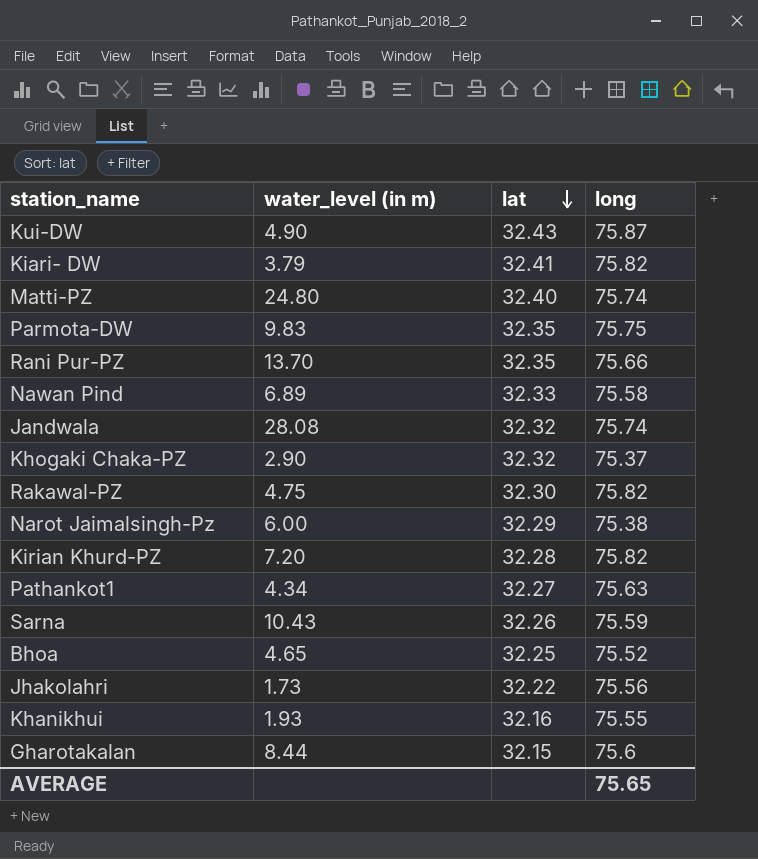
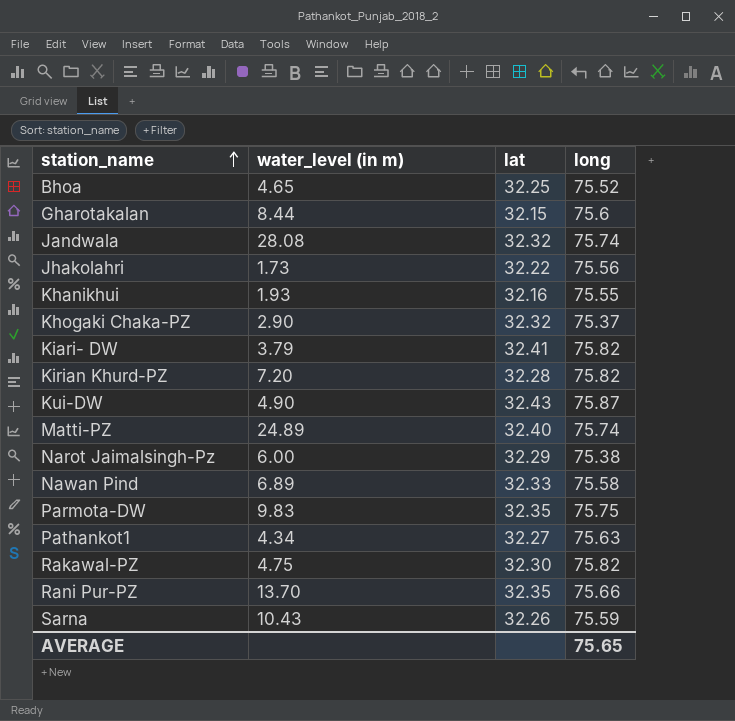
row order: lat descending -> station_name ascending
Matti-PZ | water_level (in m): 24.80 -> 24.89

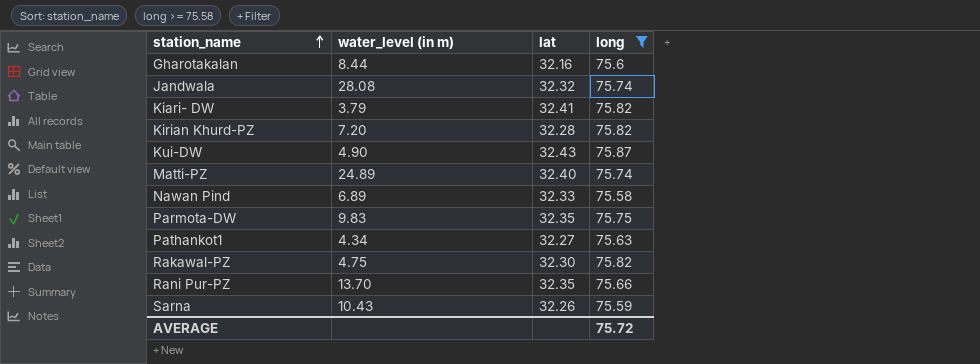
filter: none -> long >= 75.58
Gharotakalan | lat: 32.15 -> 32.16
AVERAGE | long: 75.65 -> 75.72

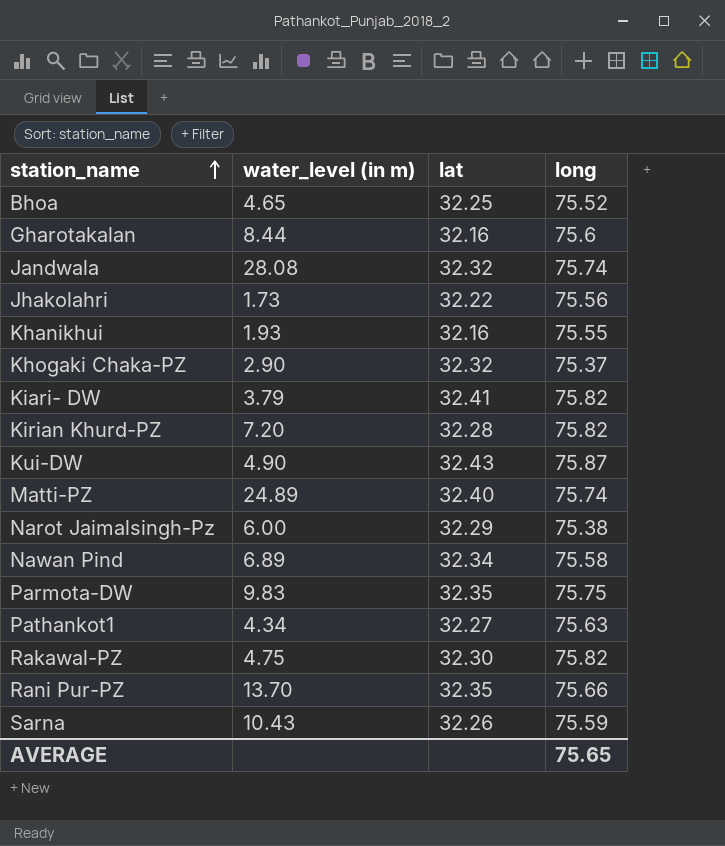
filter: long >= 75.58 -> none
Nawan Pind | lat: 32.33 -> 32.34
AVERAGE | long: 75.72 -> 75.65

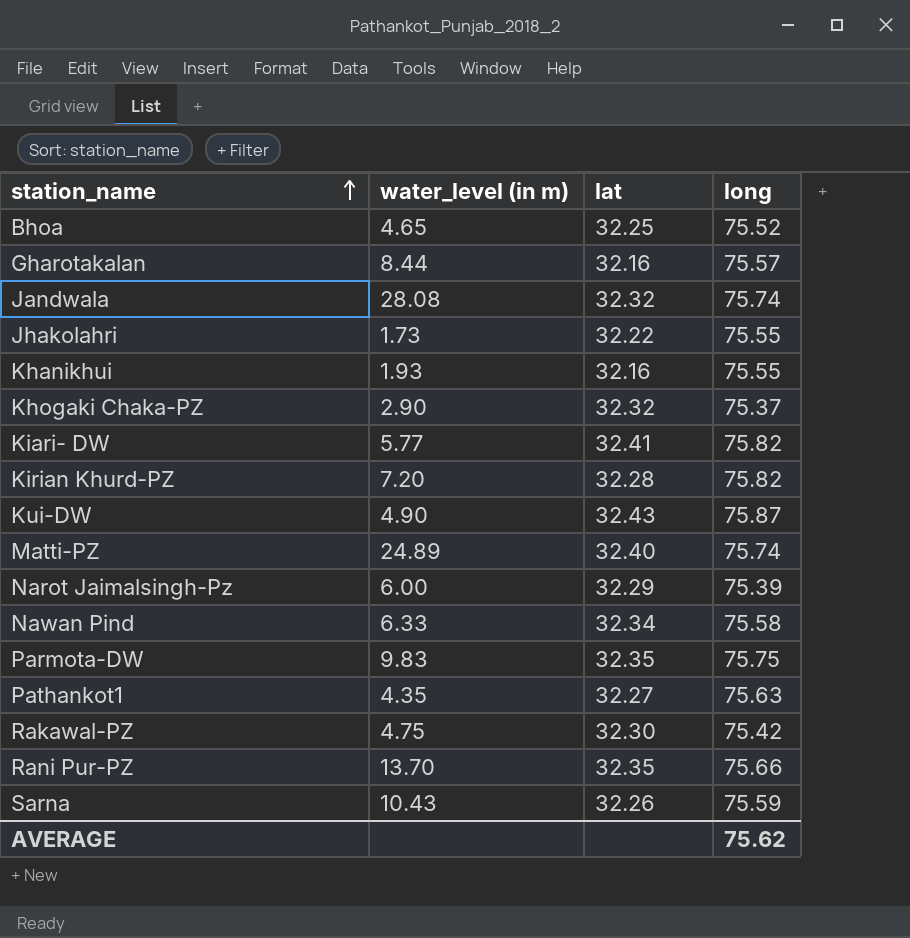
Gharotakalan | long: 75.6 -> 75.57
Jhakolahri | long: 75.56 -> 75.55
Kiari- DW | water_level (in m): 3.79 -> 5.77
Narot Jaimalsingh-Pz | long: 75.38 -> 75.39
Nawan Pind | water_level (in m): 6.89 -> 6.33
Pathankot1 | water_level (in m): 4.34 -> 4.35
Rakawal-PZ | long: 75.82 -> 75.42
AVERAGE | long: 75.65 -> 75.62

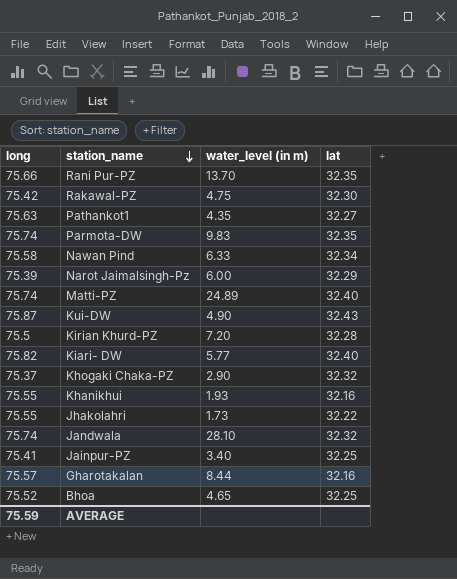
row order: station_name ascending -> station_name descending
column long | position: 4 -> 1
row Sarna: 10.43 | 32.26 | 75.59 -> none
Parmota-DW | long: 75.75 -> 75.74
Kirian Khurd-PZ | long: 75.82 -> 75.5
Kiari- DW | lat: 32.41 -> 32.40
Jandwala | water_level (in m): 28.08 -> 28.10
row Jainpur-PZ: none -> 75.41 | 3.40 | 32.25
AVERAGE | long: 75.62 -> 75.59

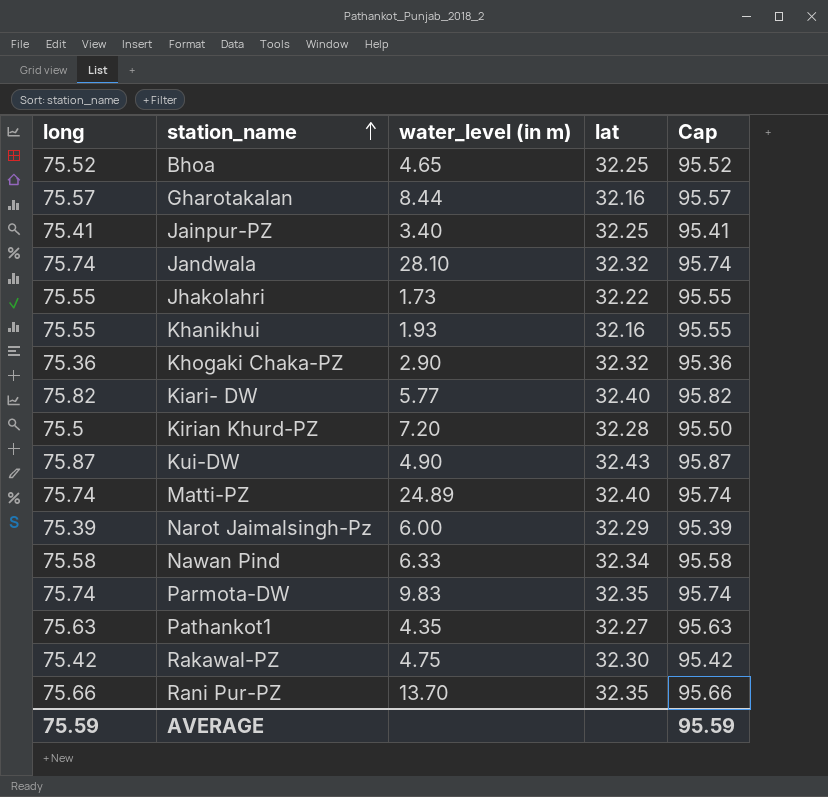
row order: station_name descending -> station_name ascending
column Cap | formula: none -> [long] + 20
Khogaki Chaka-PZ | long: 75.37 -> 75.36

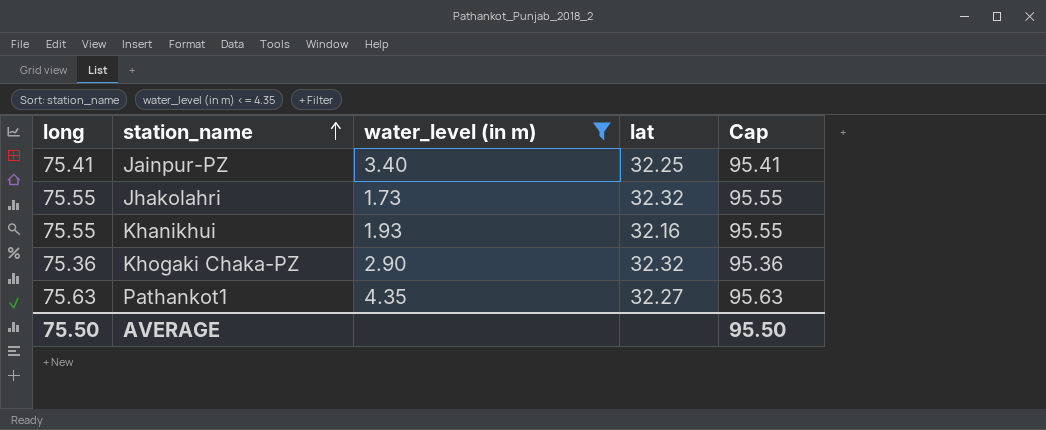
filter: none -> water_level (in m) <= 4.35
Jhakolahri | lat: 32.22 -> 32.32
AVERAGE | long: 75.59 -> 75.50
AVERAGE | Cap: 95.59 -> 95.50

